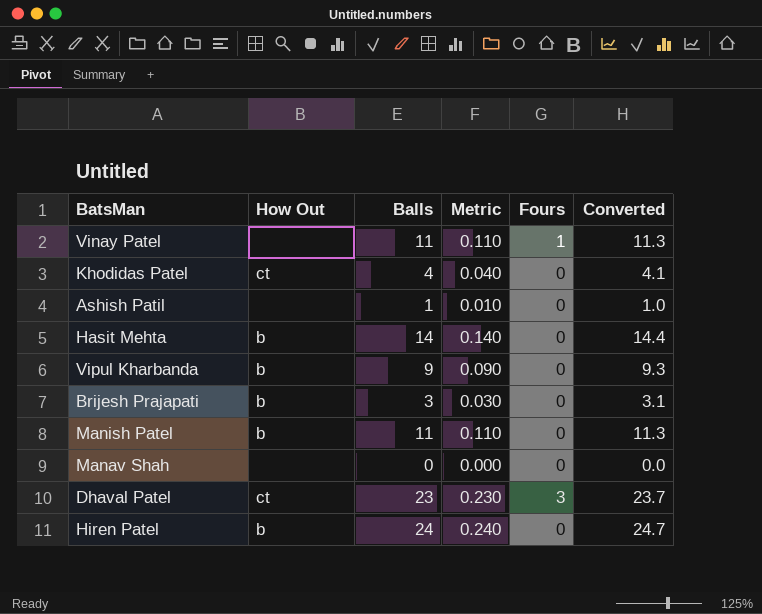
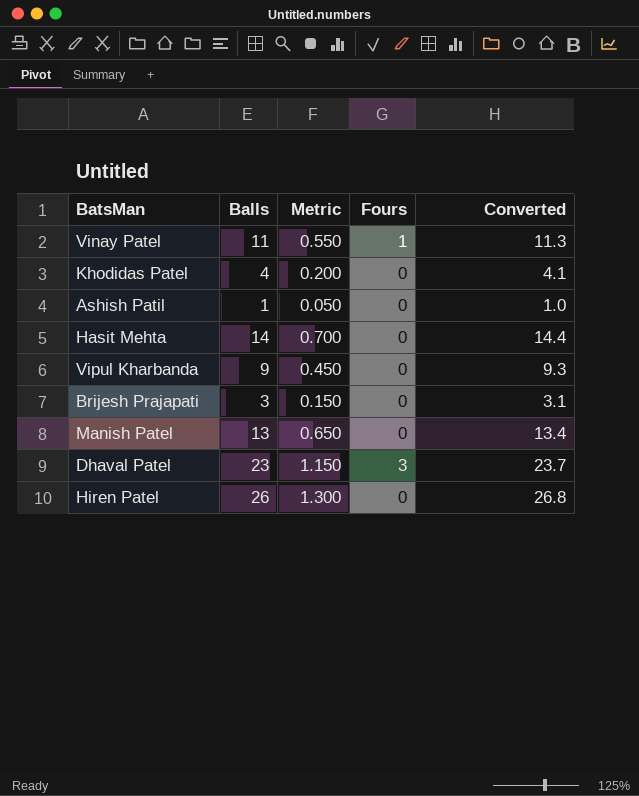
column How Out | position: 2 -> none
column Metric | formula: [Balls] * 0.01 -> [Balls] * 0.05
row Manav Shah: none | 0 | 0.000 | 0 | 0.0 -> none
Manish Patel | Balls: 11 -> 13
Manish Patel | Converted: 11.3 -> 13.4
Hiren Patel | Balls: 24 -> 26
Hiren Patel | Converted: 24.7 -> 26.8

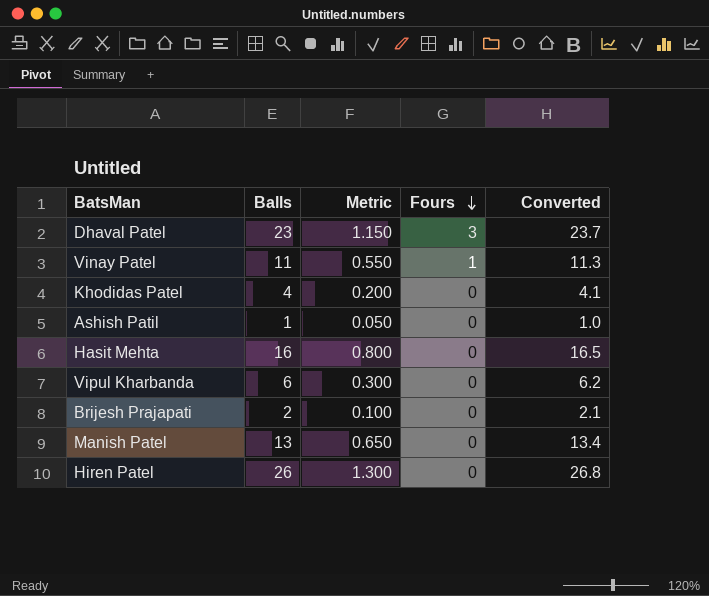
row order: none -> Fours descending
Hasit Mehta | Balls: 14 -> 16
Hasit Mehta | Metric: 0.700 -> 0.800
Hasit Mehta | Converted: 14.4 -> 16.5
Vipul Kharbanda | Balls: 9 -> 6
Vipul Kharbanda | Metric: 0.450 -> 0.300
Vipul Kharbanda | Converted: 9.3 -> 6.2
Brijesh Prajapati | Balls: 3 -> 2
Brijesh Prajapati | Metric: 0.150 -> 0.100
Brijesh Prajapati | Converted: 3.1 -> 2.1

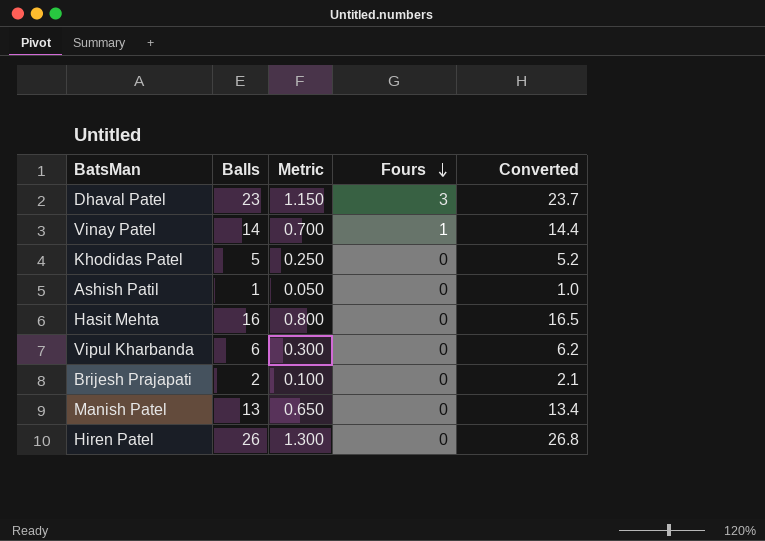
Vinay Patel | Balls: 11 -> 14
Vinay Patel | Metric: 0.550 -> 0.700
Vinay Patel | Converted: 11.3 -> 14.4
Khodidas Patel | Balls: 4 -> 5
Khodidas Patel | Metric: 0.200 -> 0.250
Khodidas Patel | Converted: 4.1 -> 5.2

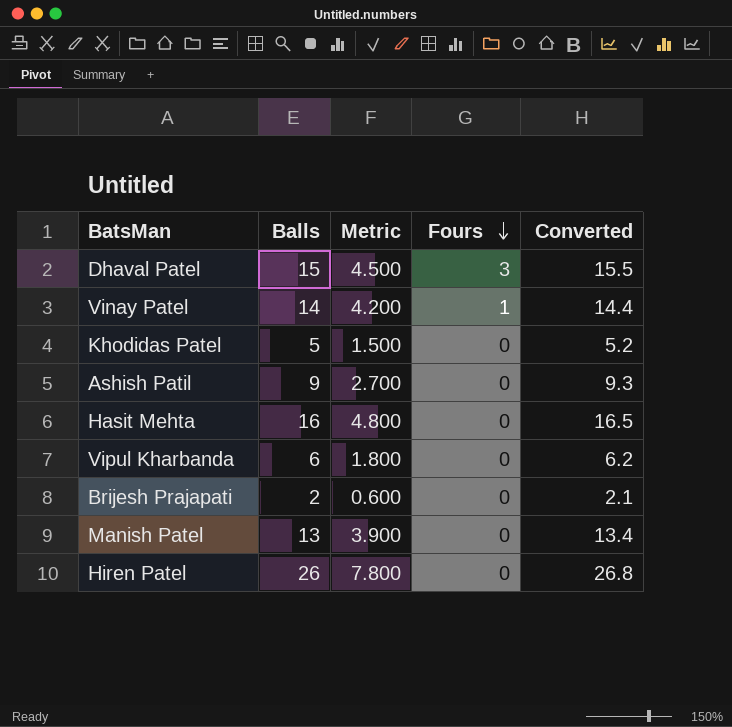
column Metric | formula: [Balls] * 0.05 -> [Balls] * 0.3
Dhaval Patel | Balls: 23 -> 15
Dhaval Patel | Converted: 23.7 -> 15.5
Ashish Patil | Balls: 1 -> 9
Ashish Patil | Converted: 1.0 -> 9.3

